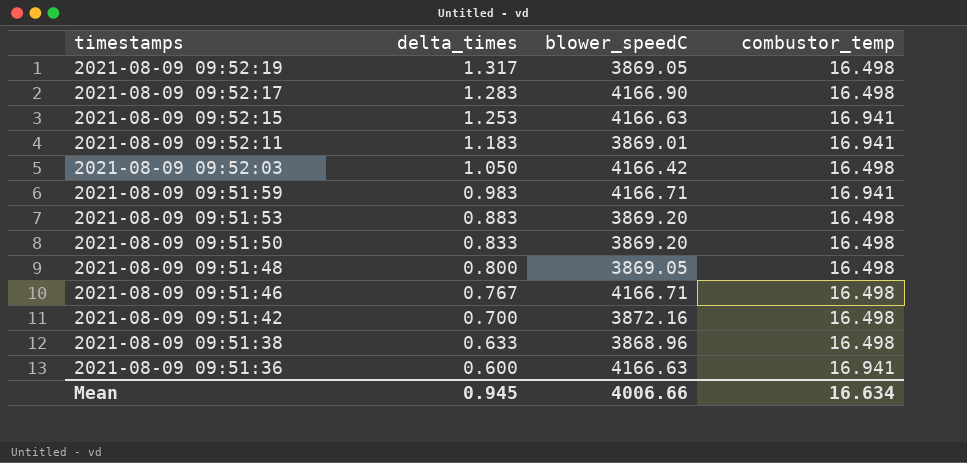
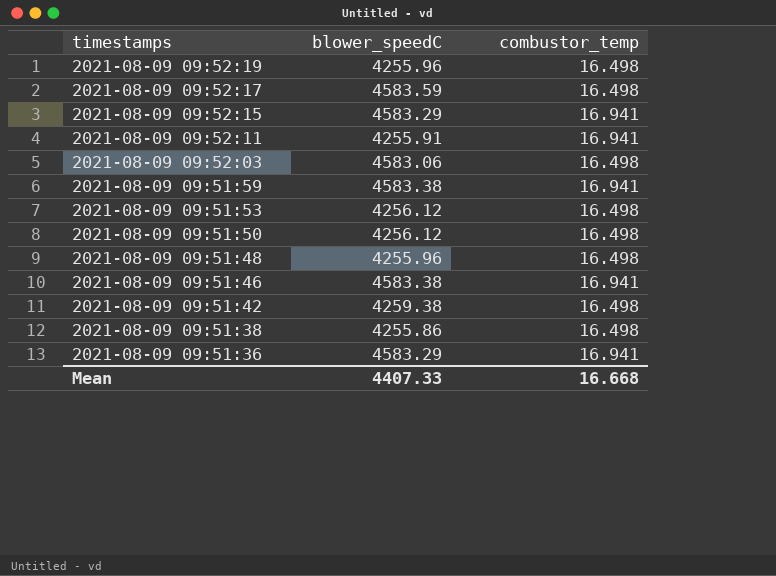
column delta_times | position: 2 -> none
2021-08-09 09:52:19 | blower_speedC: 3869.05 -> 4255.96
2021-08-09 09:52:17 | blower_speedC: 4166.90 -> 4583.59
2021-08-09 09:52:15 | blower_speedC: 4166.63 -> 4583.29
2021-08-09 09:52:11 | blower_speedC: 3869.01 -> 4255.91
2021-08-09 09:52:03 | blower_speedC: 4166.42 -> 4583.06
2021-08-09 09:51:59 | blower_speedC: 4166.71 -> 4583.38
2021-08-09 09:51:53 | blower_speedC: 3869.20 -> 4256.12
2021-08-09 09:51:50 | blower_speedC: 3869.20 -> 4256.12
2021-08-09 09:51:48 | blower_speedC: 3869.05 -> 4255.96
2021-08-09 09:51:46 | blower_speedC: 4166.71 -> 4583.38
2021-08-09 09:51:46 | combustor_temp: 16.498 -> 16.941
2021-08-09 09:51:42 | blower_speedC: 3872.16 -> 4259.38
2021-08-09 09:51:38 | blower_speedC: 3868.96 -> 4255.86
2021-08-09 09:51:36 | blower_speedC: 4166.63 -> 4583.29
Mean | blower_speedC: 4006.66 -> 4407.33
Mean | combustor_temp: 16.634 -> 16.668

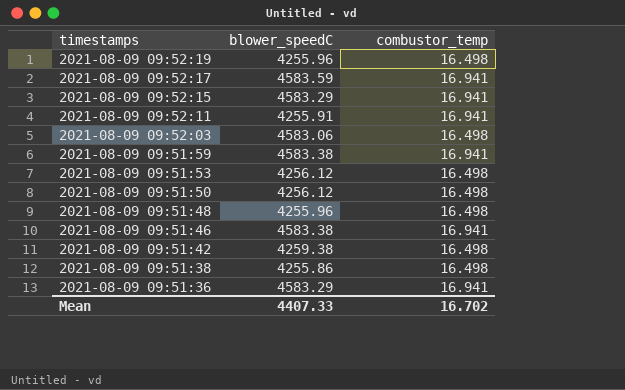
2021-08-09 09:52:17 | combustor_temp: 16.498 -> 16.941
Mean | combustor_temp: 16.668 -> 16.702

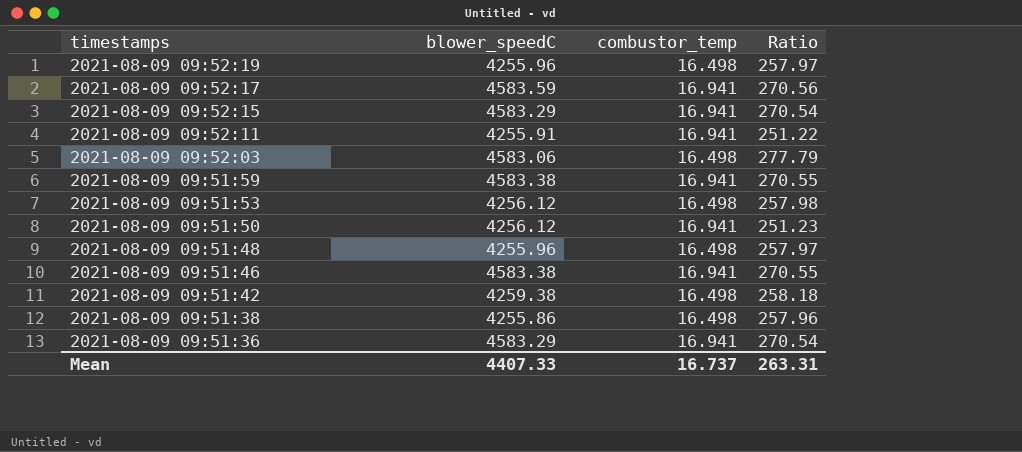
column Ratio | formula: none -> [blower_speedC] / [combustor_temp]
2021-08-09 09:51:50 | combustor_temp: 16.498 -> 16.941
Mean | combustor_temp: 16.702 -> 16.737

